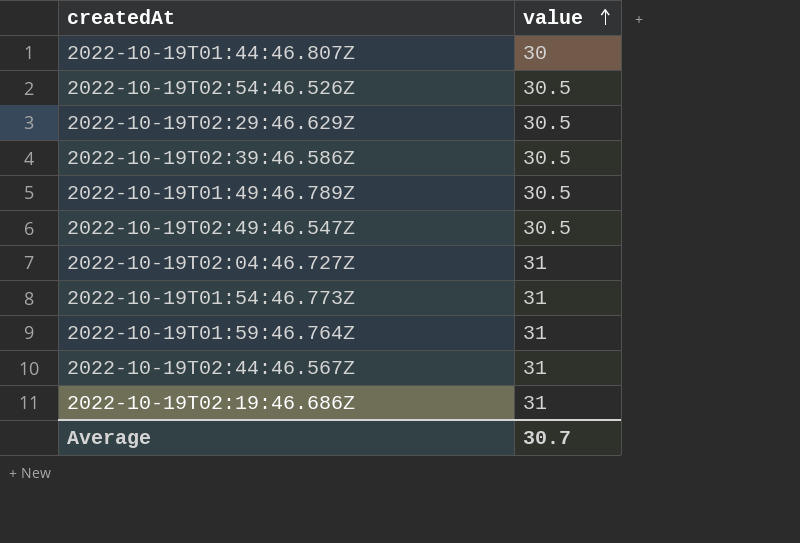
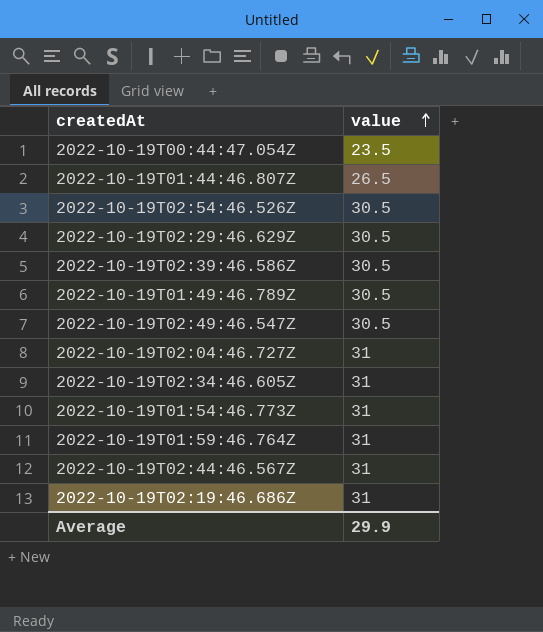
row 2022-10-19T00:44:47.054Z: none -> 23.5
2022-10-19T01:44:46.807Z | value: 30 -> 26.5
row 2022-10-19T02:34:46.605Z: none -> 31
Average | value: 30.7 -> 29.9

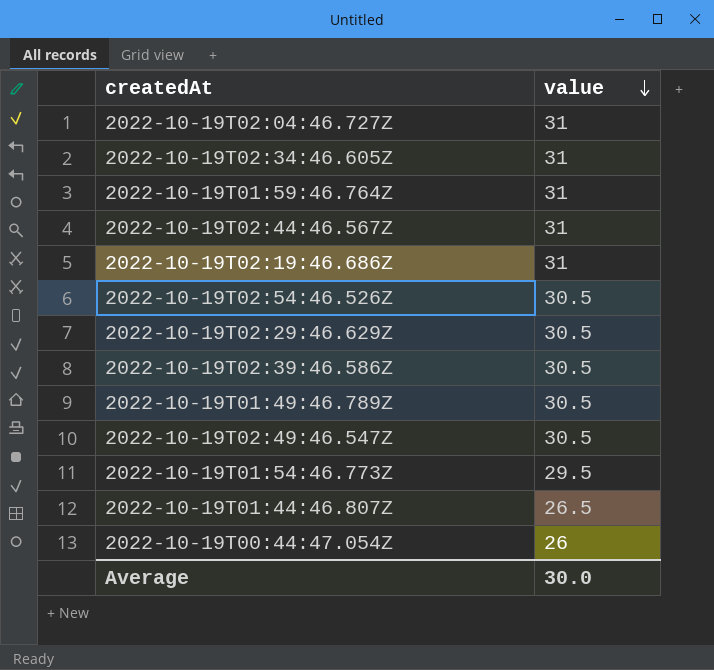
row order: value ascending -> value descending
2022-10-19T01:54:46.773Z | value: 31 -> 29.5
2022-10-19T00:44:47.054Z | value: 23.5 -> 26
Average | value: 29.9 -> 30.0

